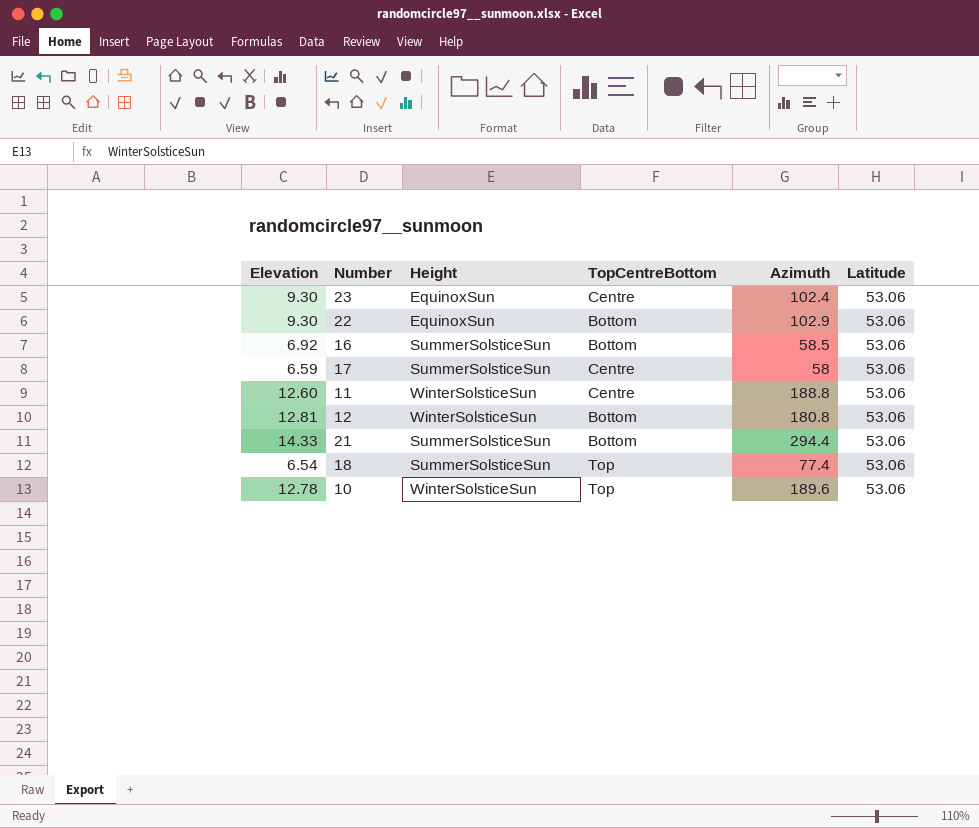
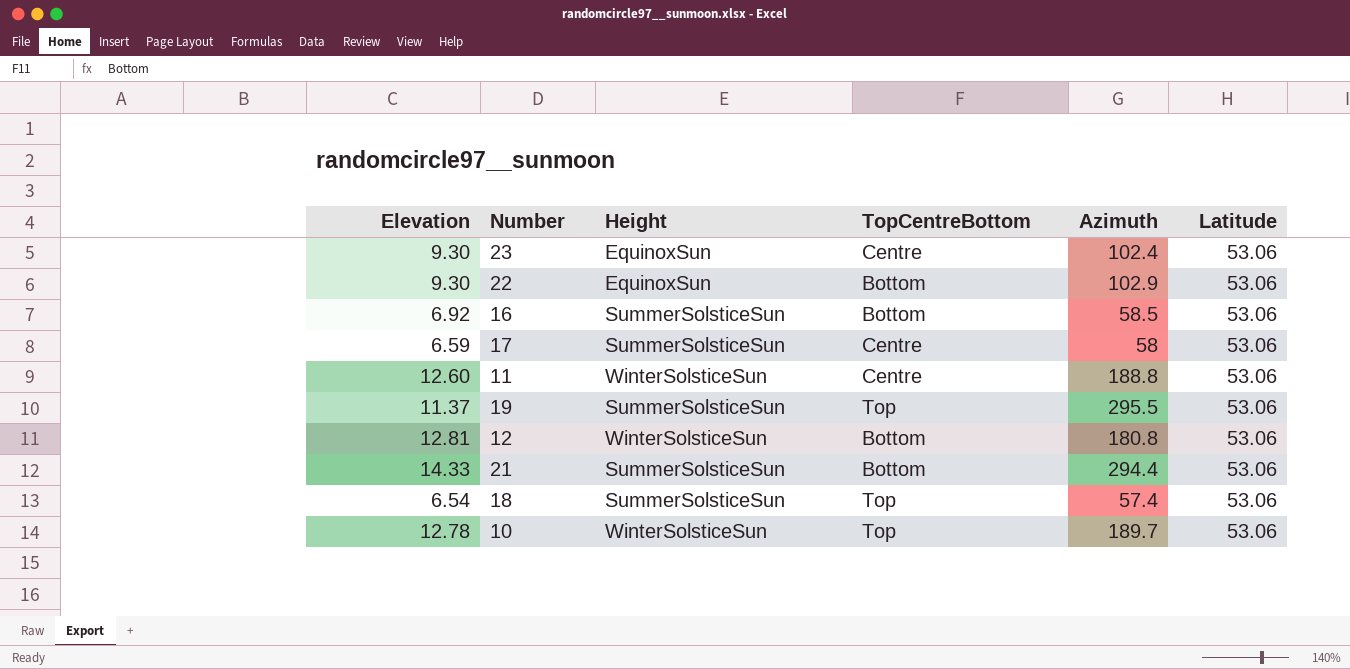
row 19: none -> 11.37 | SummerSolsticeSun | Top | 295.5 | 53.06
18 | Azimuth: 77.4 -> 57.4
10 | Azimuth: 189.6 -> 189.7

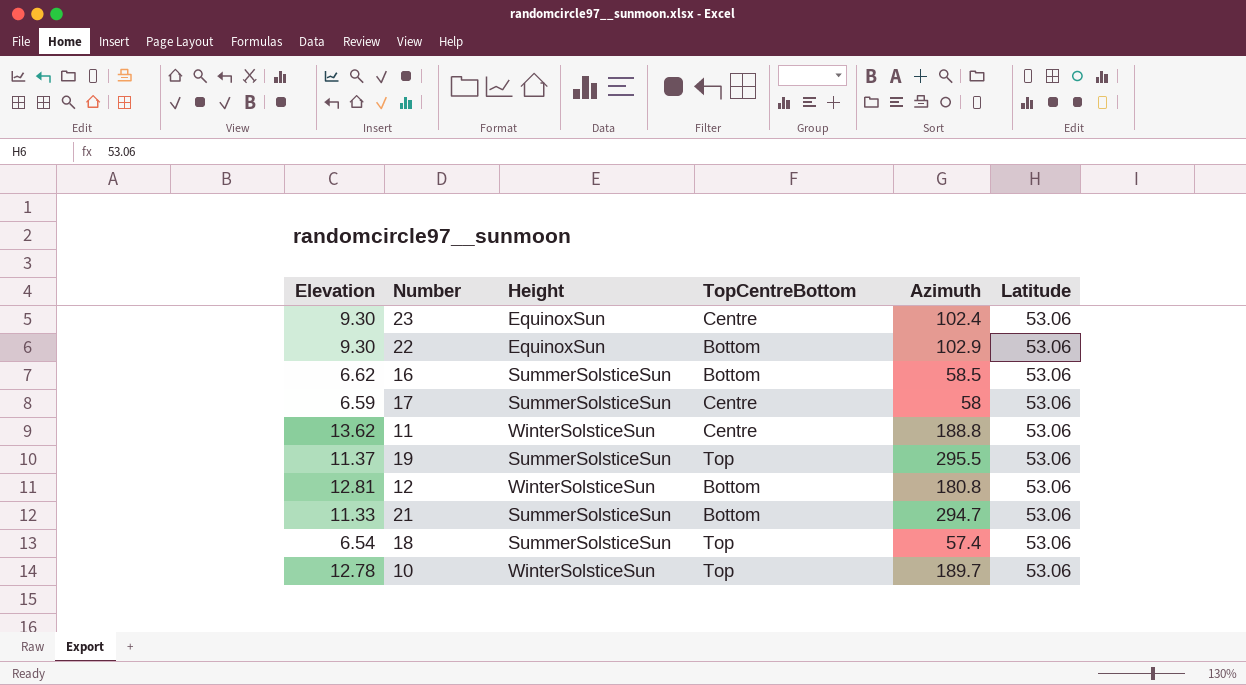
16 | Elevation: 6.92 -> 6.62
11 | Elevation: 12.60 -> 13.62
21 | Elevation: 14.33 -> 11.33
21 | Azimuth: 294.4 -> 294.7

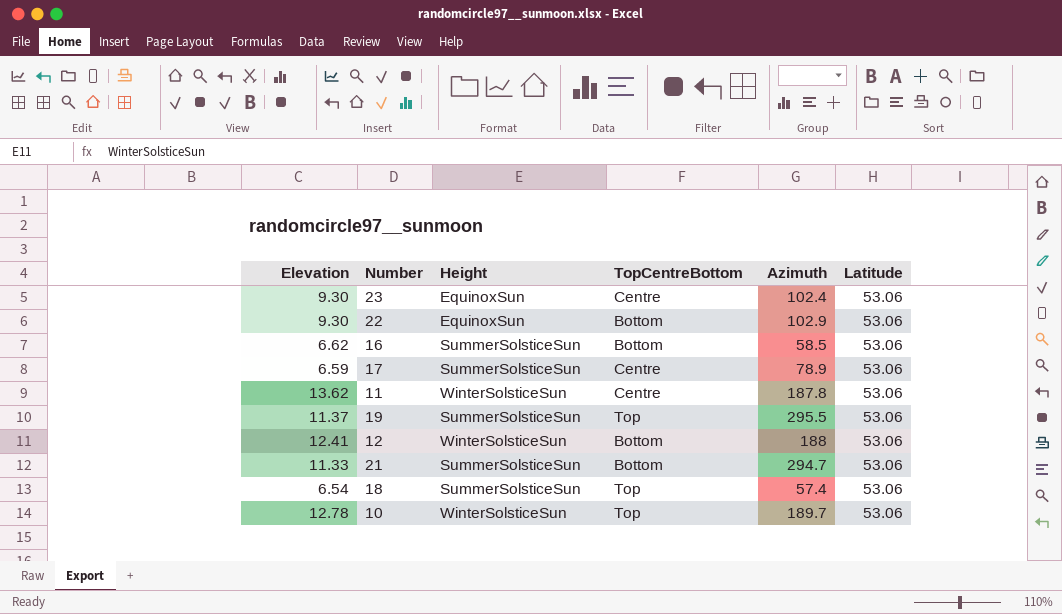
17 | Azimuth: 58 -> 78.9
11 | Azimuth: 188.8 -> 187.8
12 | Elevation: 12.81 -> 12.41
12 | Azimuth: 180.8 -> 188

